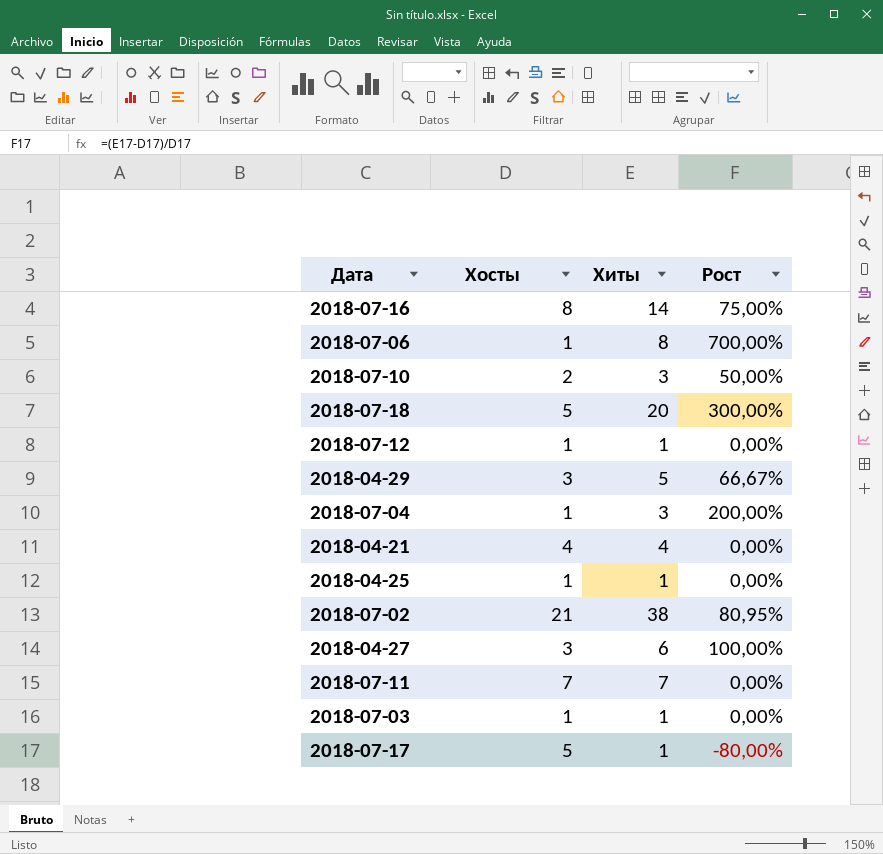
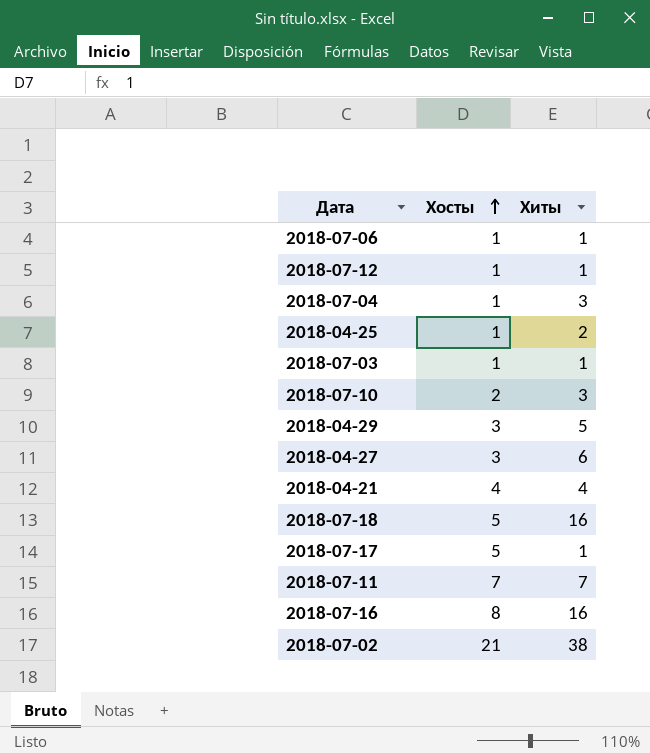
row order: none -> Хосты ascending
column Рост | formula: ([Хиты] - [Хосты]) / [Хосты] -> none
2018-07-06 | Хиты: 8 -> 1
2018-04-25 | Хиты: 1 -> 2
2018-07-18 | Хиты: 20 -> 16
2018-07-16 | Хиты: 14 -> 16

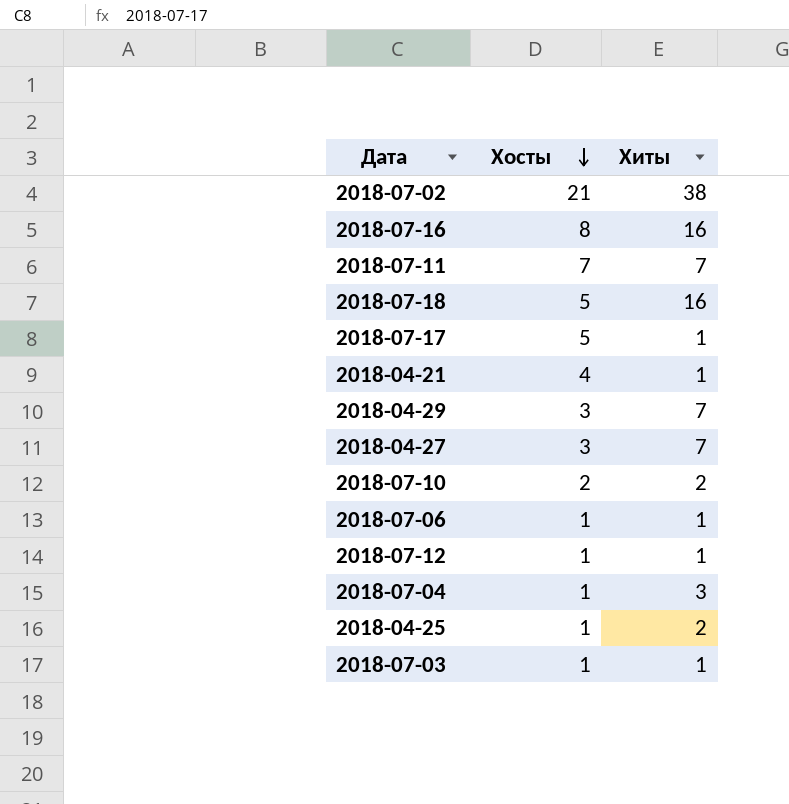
row order: Хосты ascending -> Хосты descending
2018-04-21 | Хиты: 4 -> 1
2018-04-29 | Хиты: 5 -> 7
2018-04-27 | Хиты: 6 -> 7
2018-07-10 | Хиты: 3 -> 2

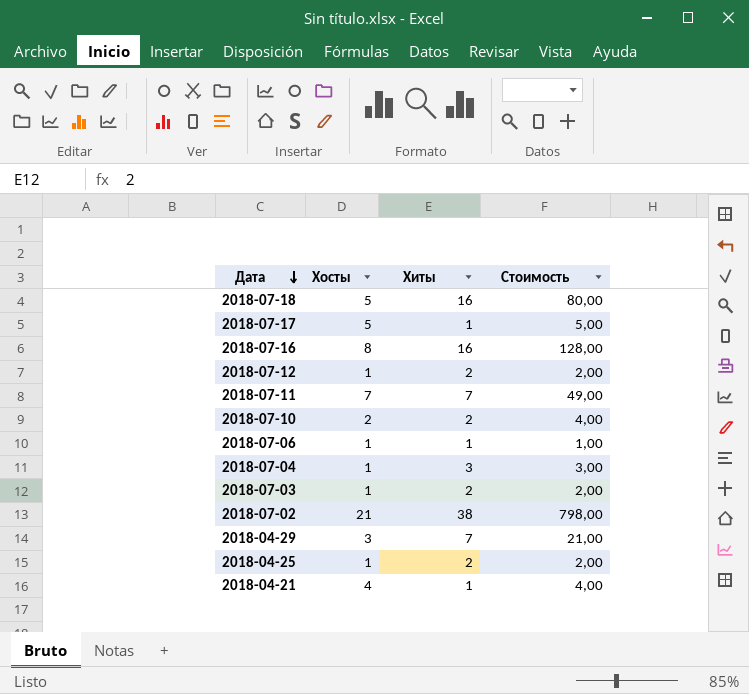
row order: Хосты descending -> Дата descending
column Стоимость | formula: none -> [Хосты] * [Хиты]
row 2018-04-27: 3 | 7 -> none
2018-07-12 | Хиты: 1 -> 2
2018-07-03 | Хиты: 1 -> 2

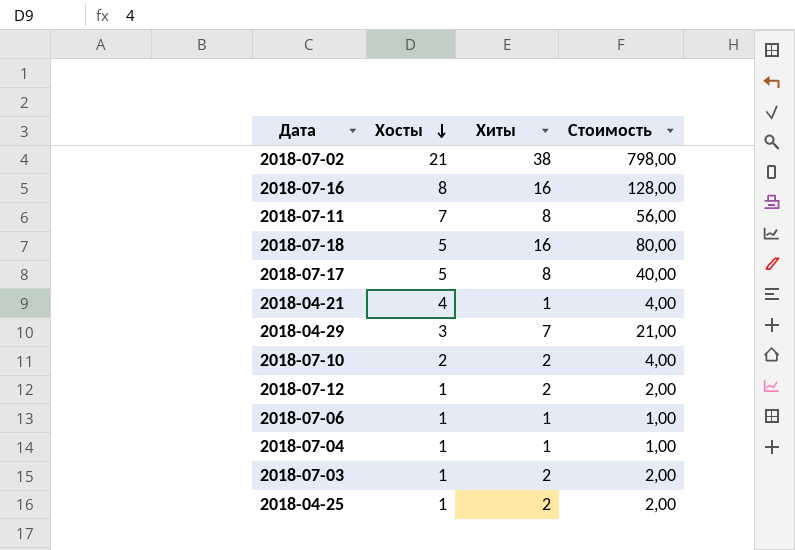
row order: Дата descending -> Хосты descending
2018-07-11 | Хиты: 7 -> 8
2018-07-11 | Стоимость: 49,00 -> 56,00
2018-07-17 | Хиты: 1 -> 8
2018-07-17 | Стоимость: 5,00 -> 40,00
2018-07-04 | Хиты: 3 -> 1
2018-07-04 | Стоимость: 3,00 -> 1,00

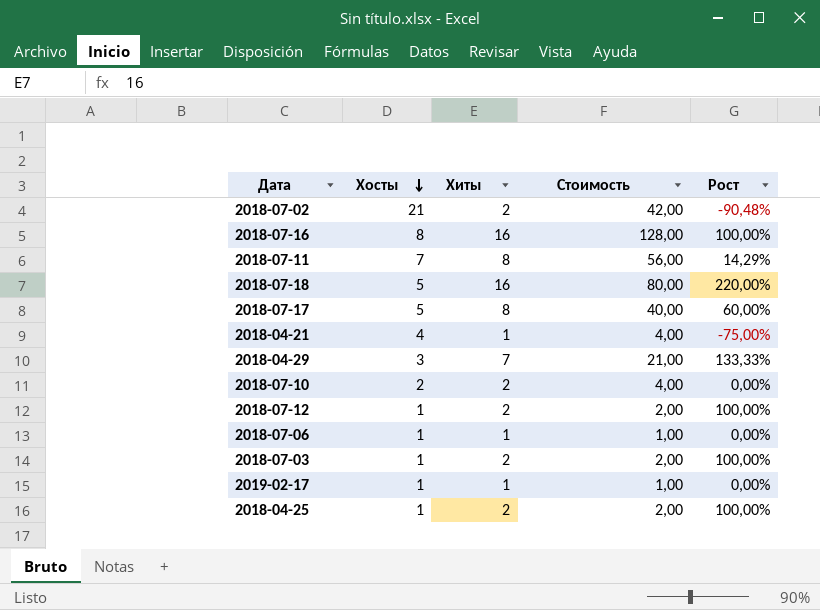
column Рост | formula: none -> ([Хиты] - [Хосты]) / [Хосты]
row 2018-07-04: 1 | 1 | 1,00 -> none
2018-07-02 | Хиты: 38 -> 2
2018-07-02 | Стоимость: 798,00 -> 42,00
row 2019-02-17: none -> 1 | 1 | 1,00 | 0,00%

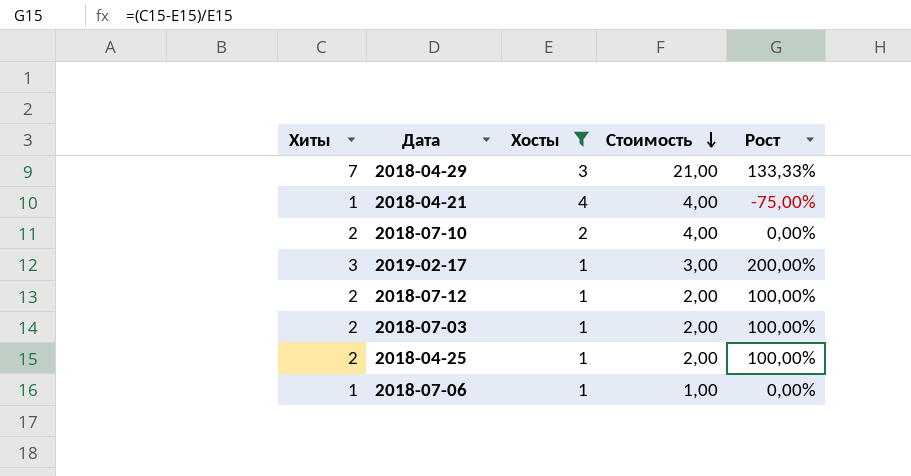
filter: none -> Хосты <= 4
row order: Хосты descending -> Стоимость descending
column Хиты | position: 3 -> 1
2019-02-17 | Хиты: 1 -> 3
2019-02-17 | Стоимость: 1,00 -> 3,00
2019-02-17 | Рост: 0,00% -> 200,00%

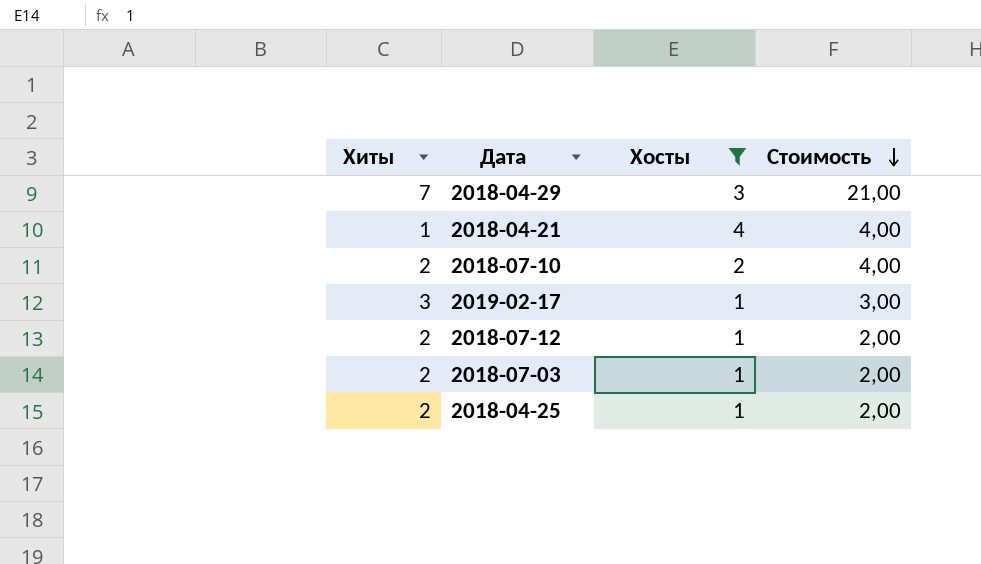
column Рост | formula: ([Хиты] - [Хосты]) / [Хосты] -> none
row 2018-07-06: 1 | 1 | 1,00 | 0,00% -> none

